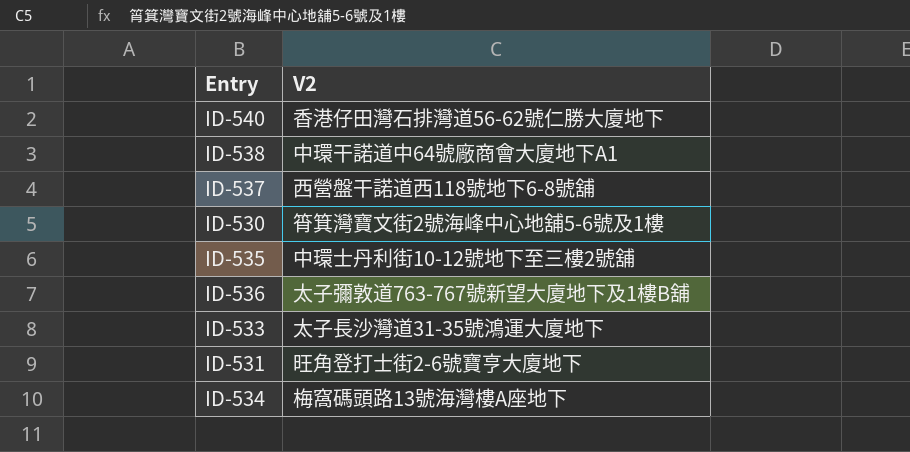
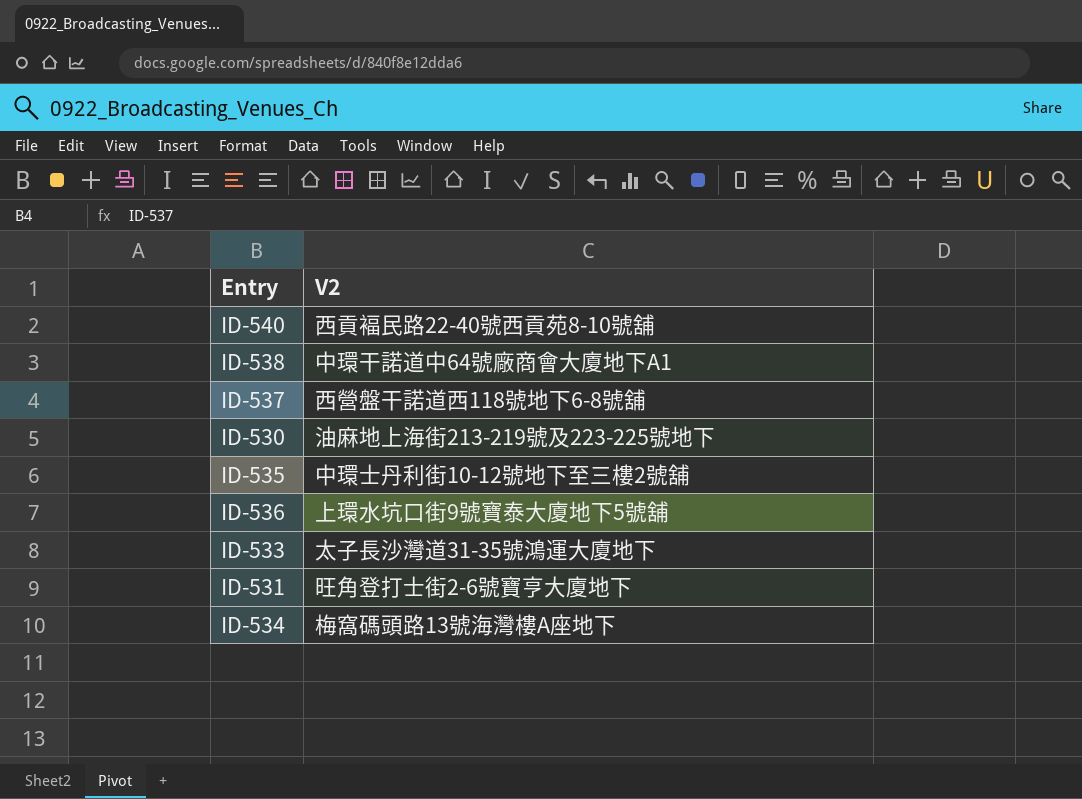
ID-540 | V2: 香港仔田灣石排灣道56-62號仁勝大廈地下 -> 西貢褔民路22-40號西貢苑8-10號舖
ID-530 | V2: 筲箕灣寶文街2號海峰中心地舖5-6號及1樓 -> 油麻地上海街213-219號及223-225號地下
ID-536 | V2: 太子彌敦道763-767號新望大廈地下及1樓B舖 -> 上環水坑口街9號寶泰大廈地下5號舖

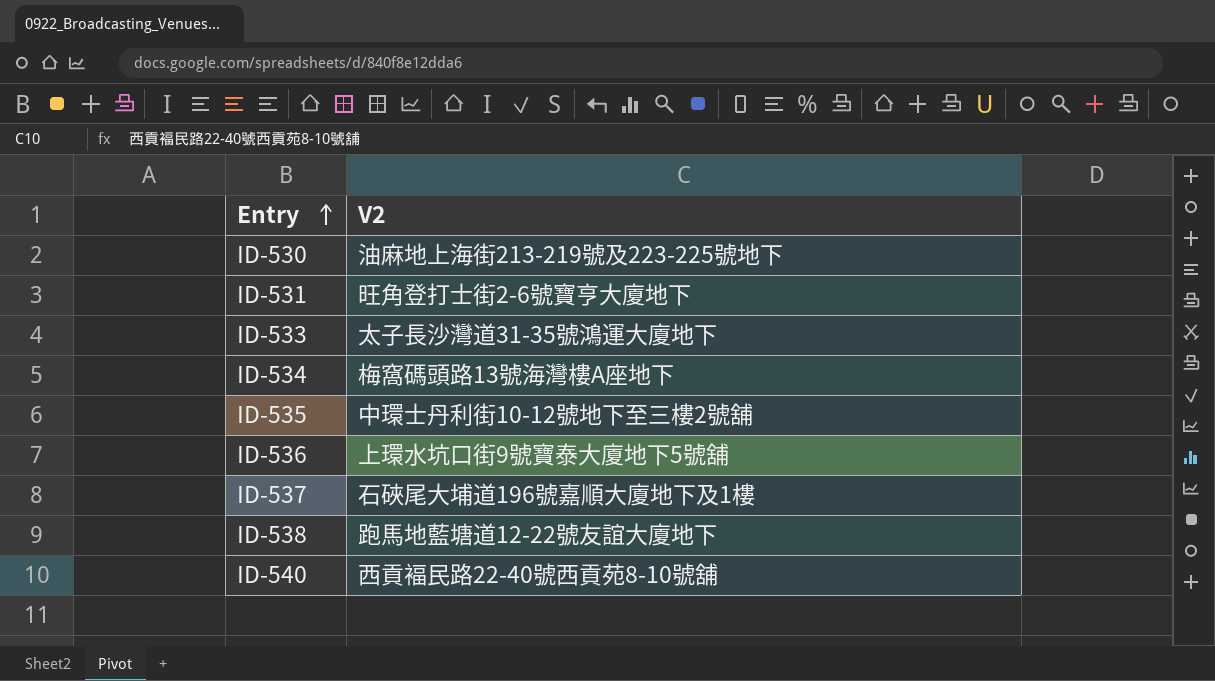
row order: none -> Entry ascending
ID-537 | V2: 西營盤干諾道西118號地下6-8號舖 -> 石硤尾大埔道196號嘉順大廈地下及1樓
ID-538 | V2: 中環干諾道中64號廠商會大廈地下A1 -> 跑馬地藍塘道12-22號友誼大廈地下

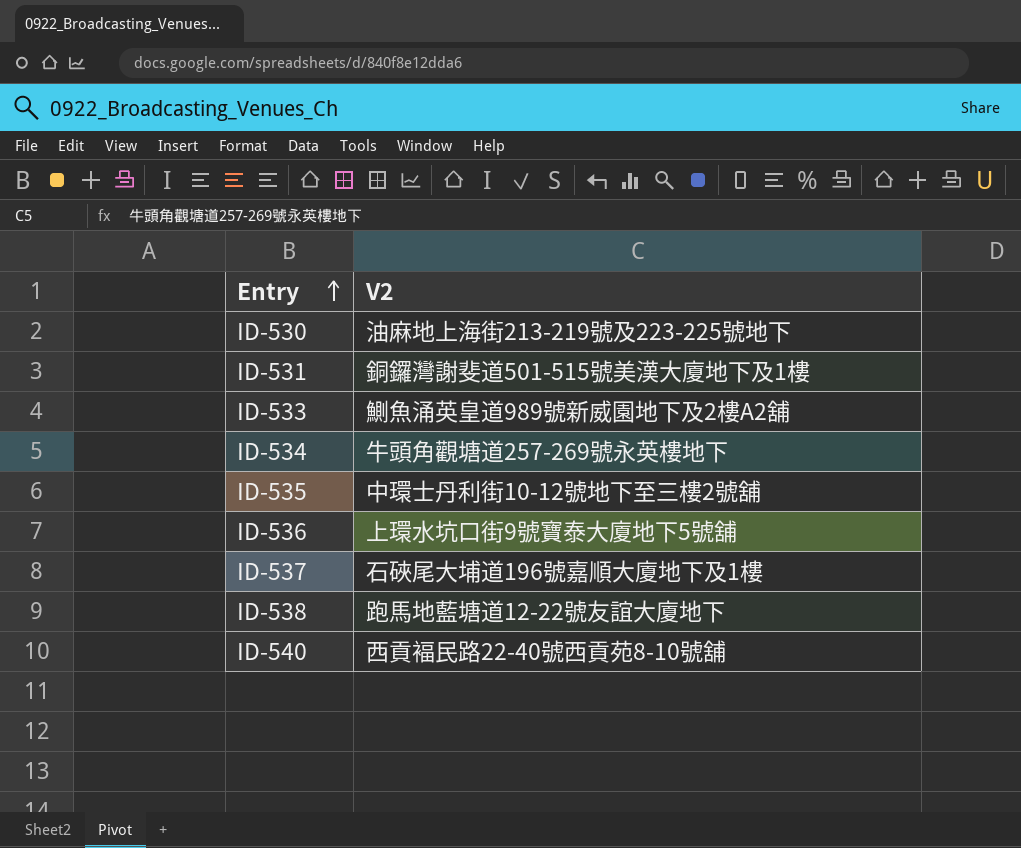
ID-531 | V2: 旺角登打士街2-6號寶亨大廈地下 -> 銅鑼灣謝斐道501-515號美漢大廈地下及1樓
ID-533 | V2: 太子長沙灣道31-35號鴻運大廈地下 -> 鰂魚涌英皇道989號新威園地下及2樓A2舖
ID-534 | V2: 梅窩碼頭路13號海灣樓A座地下 -> 牛頭角觀塘道257-269號永英樓地下

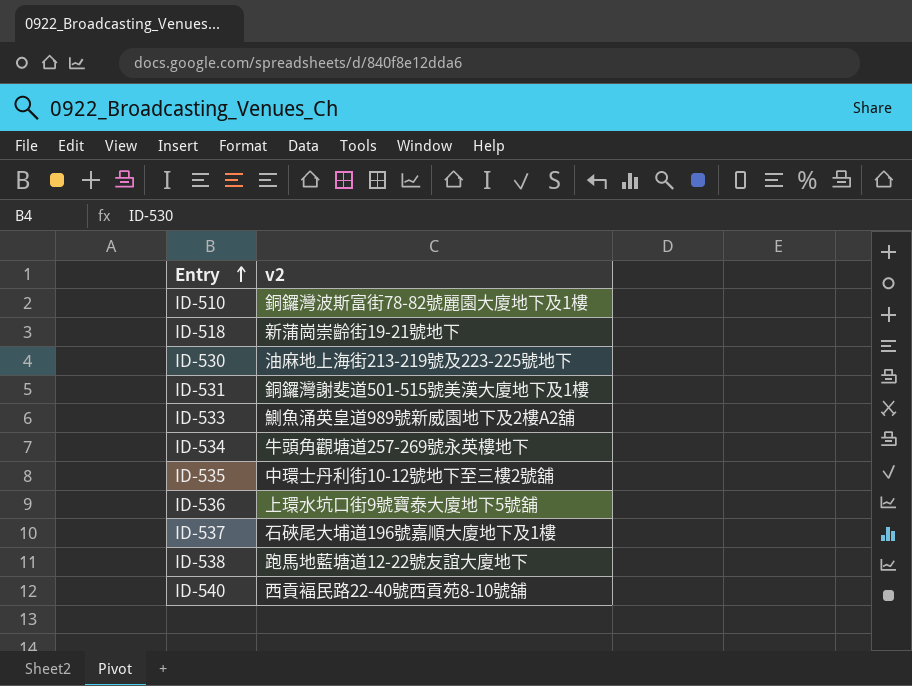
column name: V2 -> v2
row ID-510: none -> 銅鑼灣波斯富街78-82號麗園大廈地下及1樓
row ID-518: none -> 新蒲崗崇齡街19-21號地下

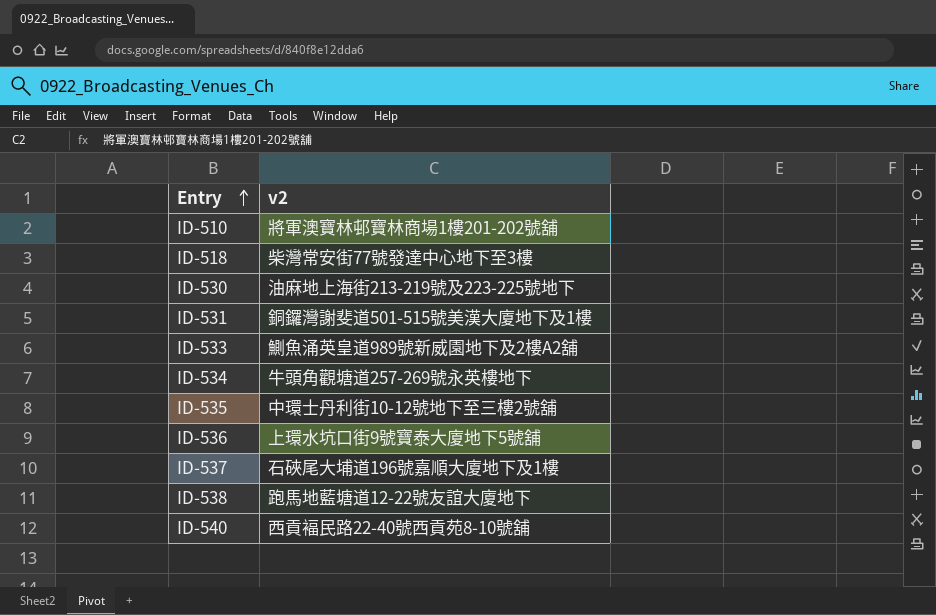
ID-510 | v2: 銅鑼灣波斯富街78-82號麗園大廈地下及1樓 -> 將軍澳寶林邨寶林商場1樓201-202號舖
ID-518 | v2: 新蒲崗崇齡街19-21號地下 -> 柴灣常安街77號發達中心地下至3樓

